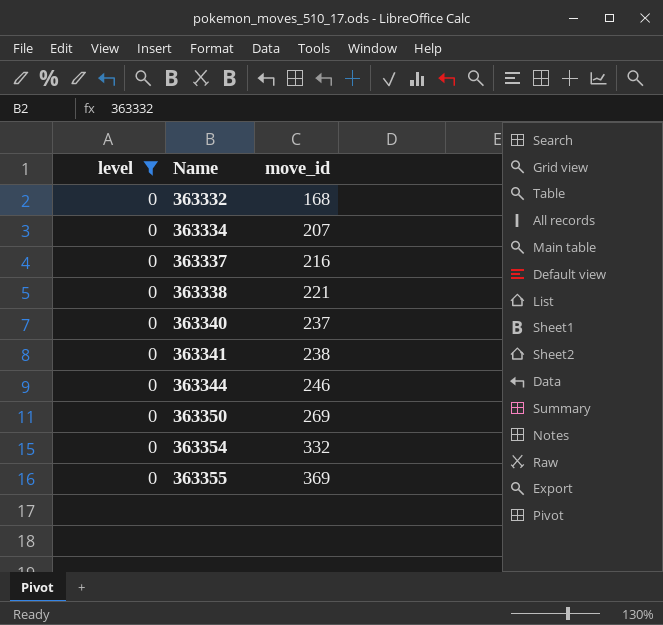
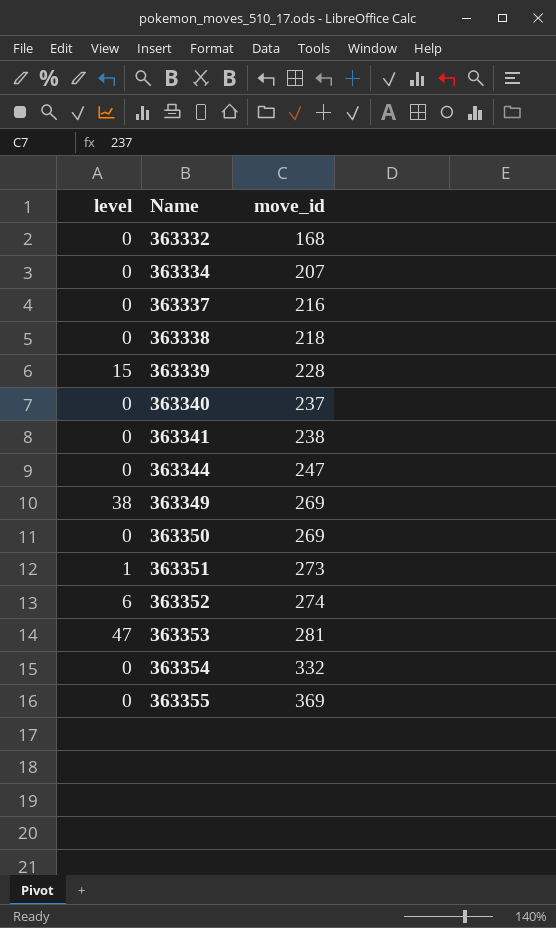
filter: level = 0 -> none
363338 | move_id: 221 -> 218
363344 | move_id: 246 -> 247

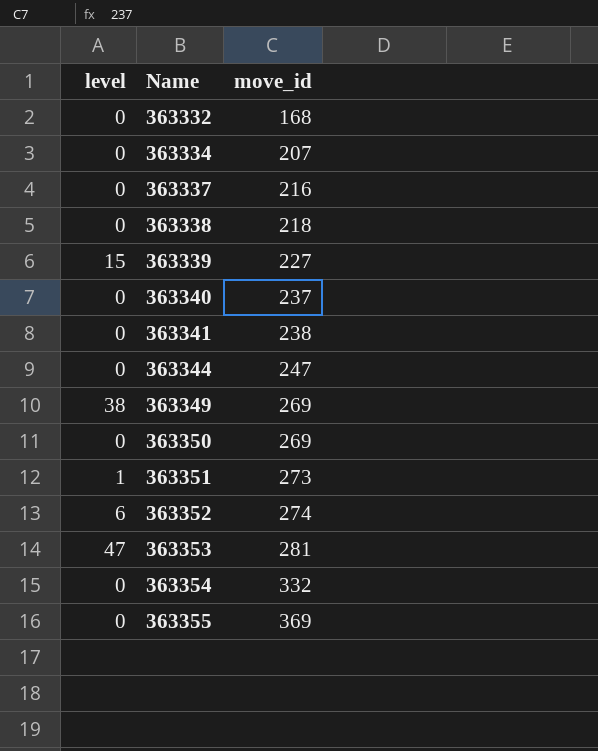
363339 | move_id: 228 -> 227

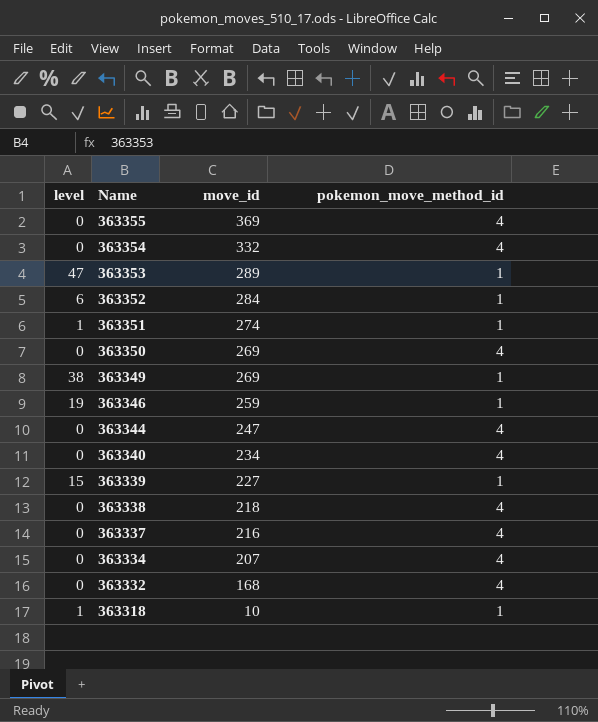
row order: Name ascending -> Name descending
column pokemon_move_method_id | position: none -> 4
row 363341: 0 | 238 -> none
363353 | move_id: 281 -> 289
363352 | move_id: 274 -> 284
363351 | move_id: 273 -> 274
row 363346: none -> 19 | 259 | 1
363340 | move_id: 237 -> 234
row 363318: none -> 1 | 10 | 1

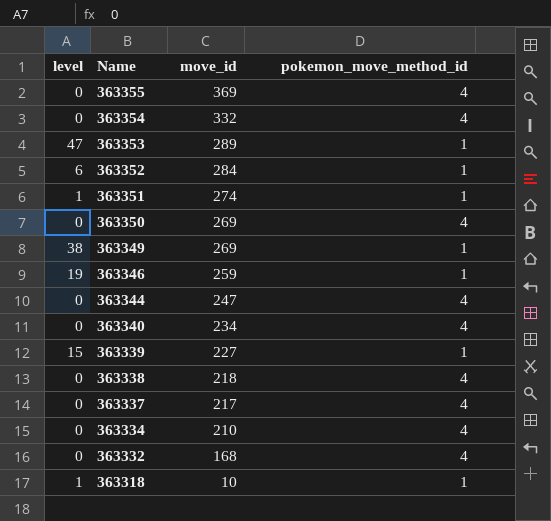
363337 | move_id: 216 -> 217
363334 | move_id: 207 -> 210

